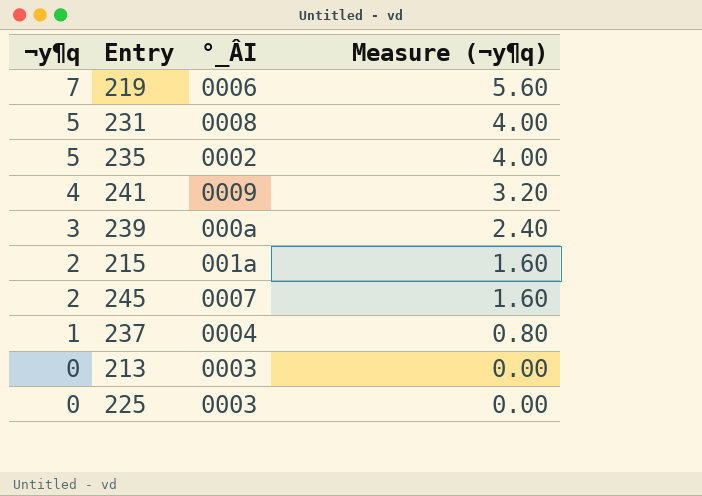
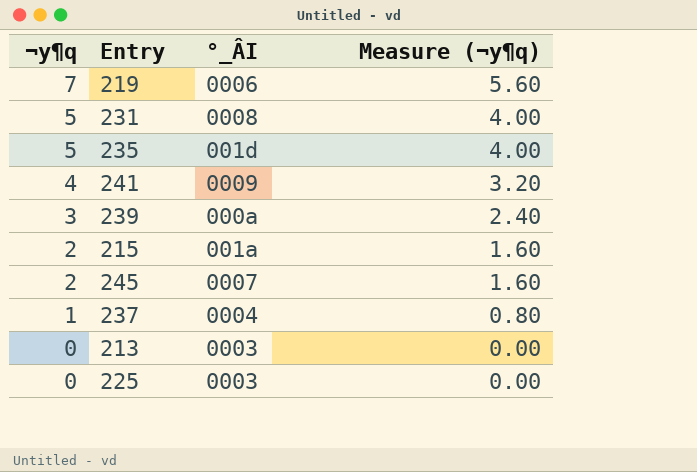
235 | °_ÂI: 0002 -> 001d

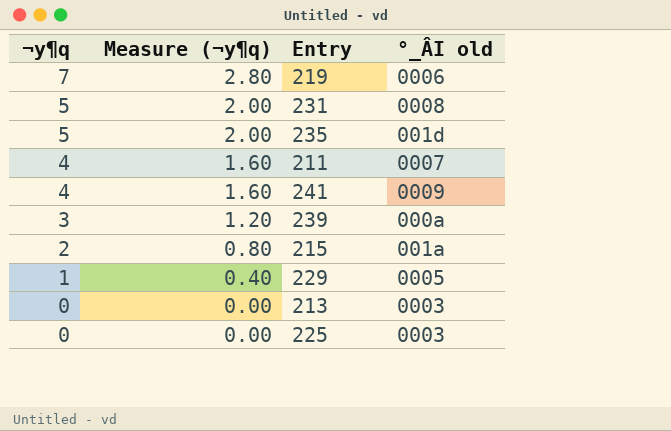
column Measure (¬y¶q) | formula: [¬y¶q] * 0.8 -> [¬y¶q] * 0.4
column Measure (¬y¶q) | position: 4 -> 2
column name: °_ÂI -> °_ÂI old
row 245: 2 | 0007 | 1.60 -> none
row 237: 1 | 0004 | 0.80 -> none
row 211: none -> 4 | 1.60 | 0007
row 229: none -> 1 | 0.40 | 0005

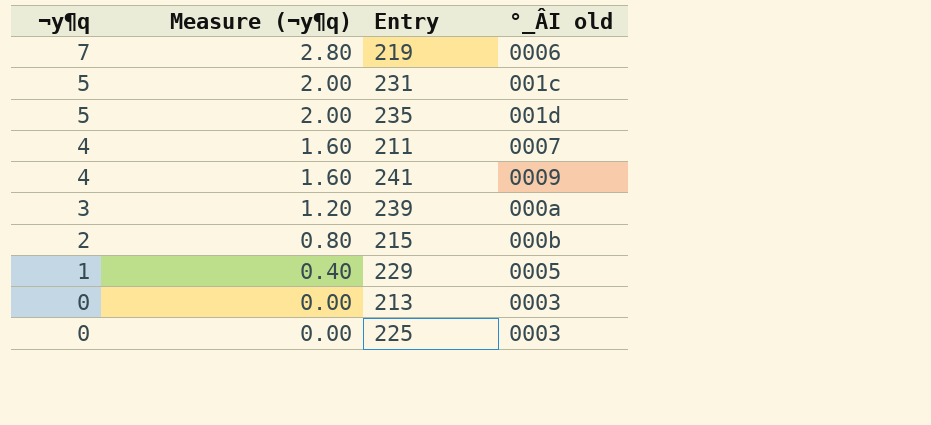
231 | °_ÂI old: 0008 -> 001c
215 | °_ÂI old: 001a -> 000b

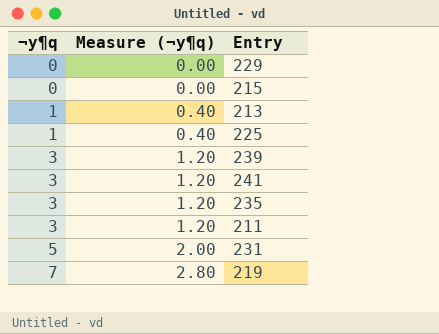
row order: ¬y¶q descending -> ¬y¶q ascending
column °_ÂI old | position: 4 -> none
229 | ¬y¶q: 1 -> 0
229 | Measure (¬y¶q): 0.40 -> 0.00
215 | ¬y¶q: 2 -> 0
215 | Measure (¬y¶q): 0.80 -> 0.00
213 | ¬y¶q: 0 -> 1
213 | Measure (¬y¶q): 0.00 -> 0.40
225 | ¬y¶q: 0 -> 1
225 | Measure (¬y¶q): 0.00 -> 0.40
241 | ¬y¶q: 4 -> 3
241 | Measure (¬y¶q): 1.60 -> 1.20
235 | ¬y¶q: 5 -> 3
235 | Measure (¬y¶q): 2.00 -> 1.20
211 | ¬y¶q: 4 -> 3
211 | Measure (¬y¶q): 1.60 -> 1.20

